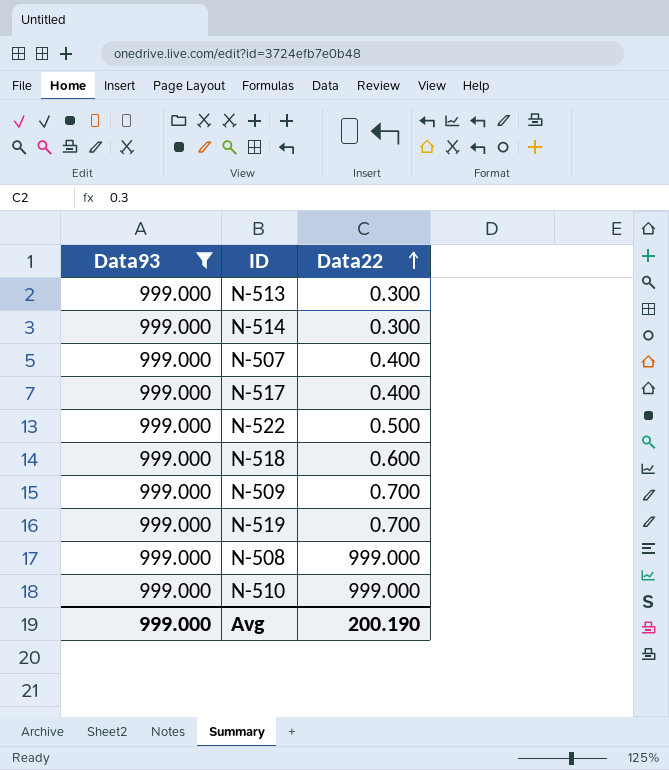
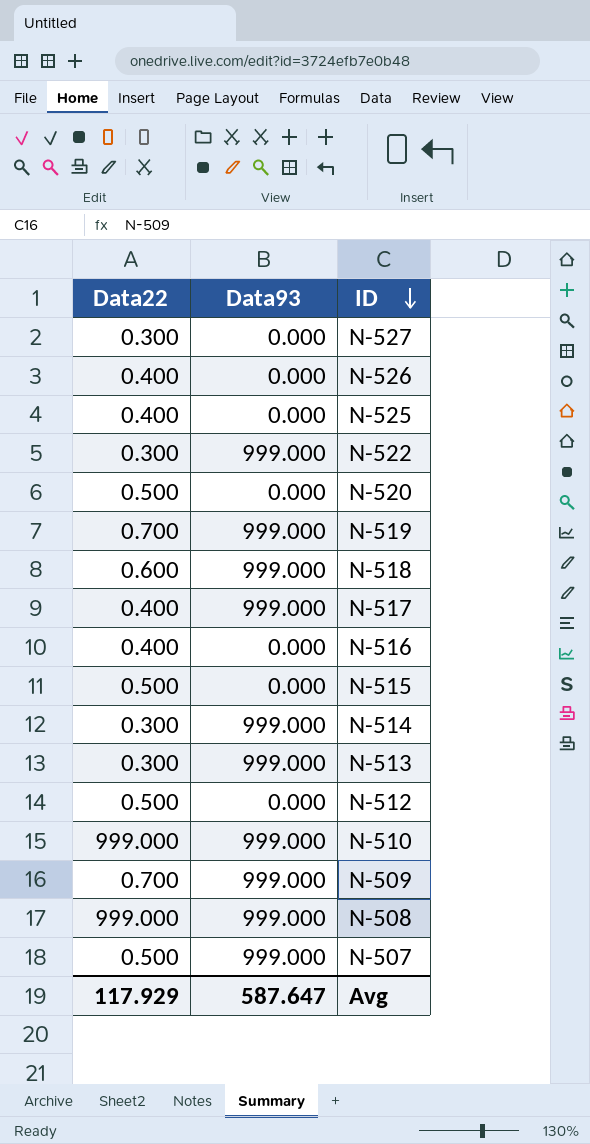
filter: Data93 = 999.000 -> none
row order: Data22 ascending -> ID descending
column Data22 | position: 3 -> 1
N-522 | Data22: 0.500 -> 0.300
N-507 | Data22: 0.400 -> 0.500
Avg | Data22: 200.190 -> 117.929
Avg | Data93: 999.000 -> 587.647

